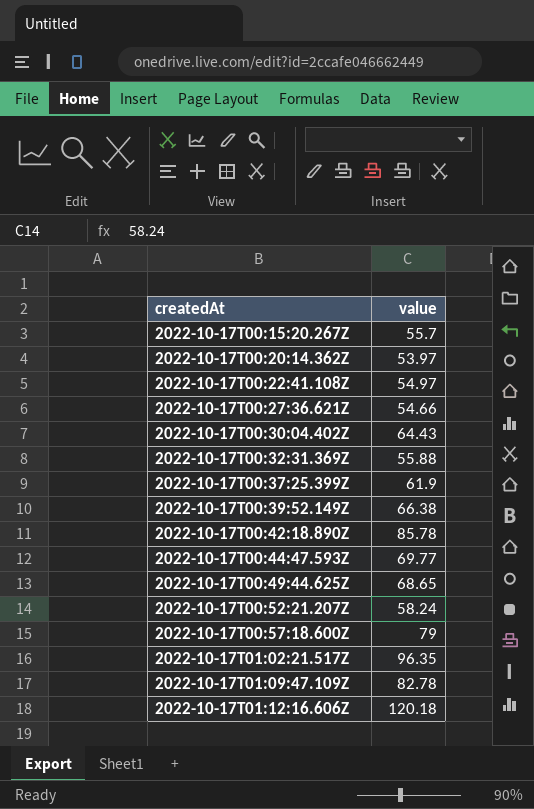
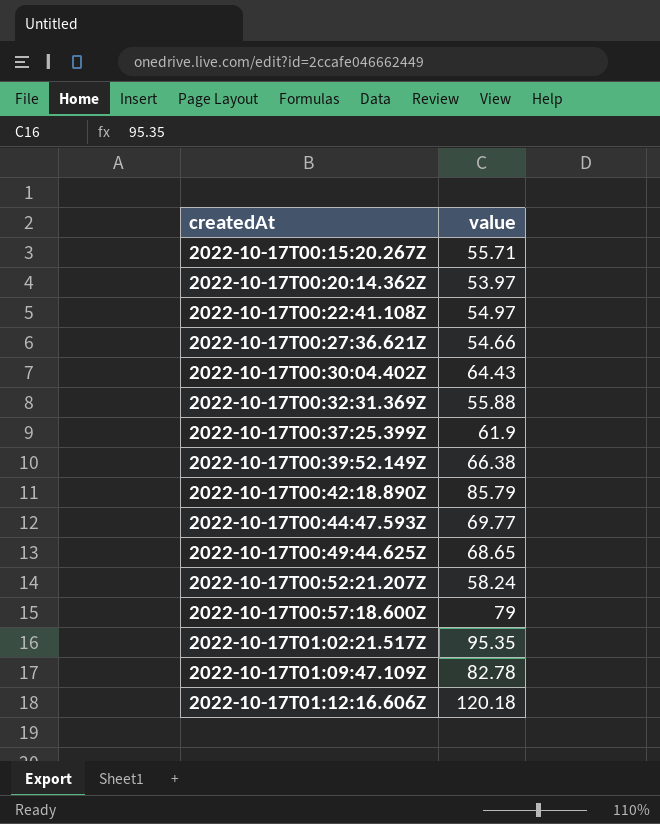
2022-10-17T00:15:20.267Z | value: 55.7 -> 55.71
2022-10-17T00:42:18.890Z | value: 85.78 -> 85.79
2022-10-17T01:02:21.517Z | value: 96.35 -> 95.35

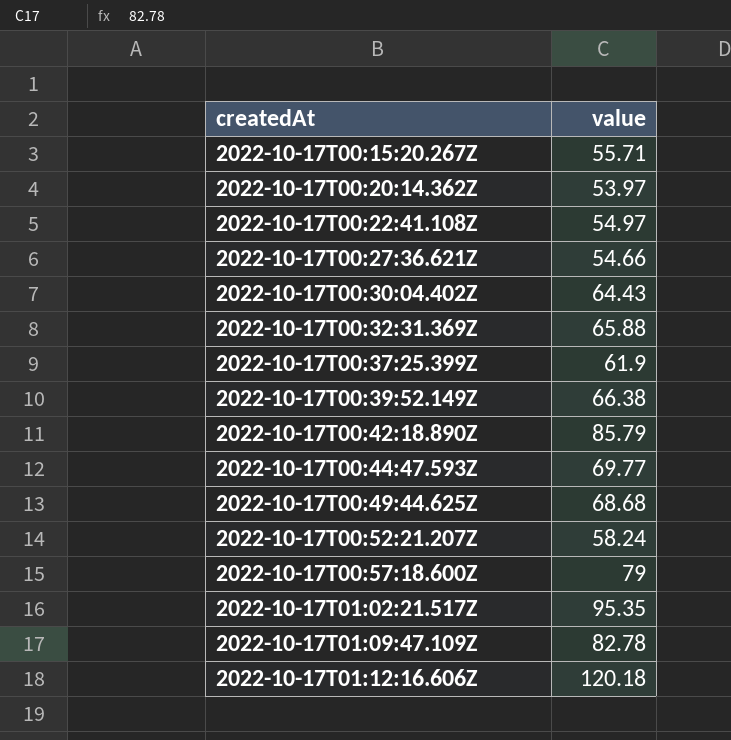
2022-10-17T00:32:31.369Z | value: 55.88 -> 65.88
2022-10-17T00:49:44.625Z | value: 68.65 -> 68.68

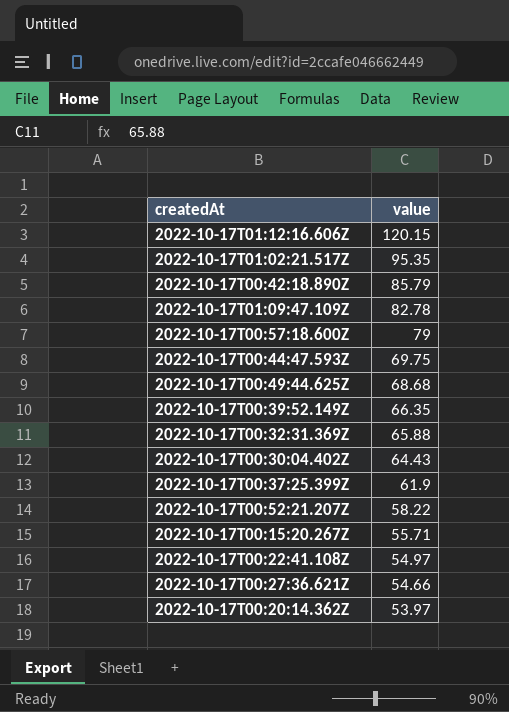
row order: createdAt ascending -> value descending
2022-10-17T01:12:16.606Z | value: 120.18 -> 120.15
2022-10-17T00:44:47.593Z | value: 69.77 -> 69.75
2022-10-17T00:39:52.149Z | value: 66.38 -> 66.35
2022-10-17T00:52:21.207Z | value: 58.24 -> 58.22

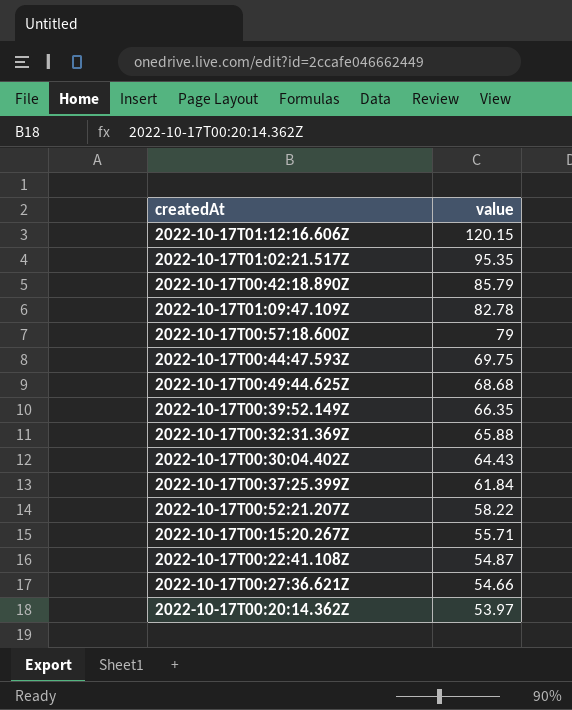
2022-10-17T00:37:25.399Z | value: 61.9 -> 61.84
2022-10-17T00:22:41.108Z | value: 54.97 -> 54.87

